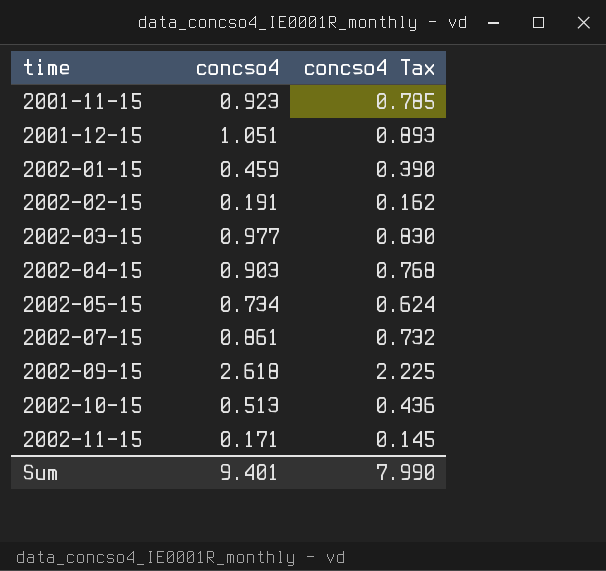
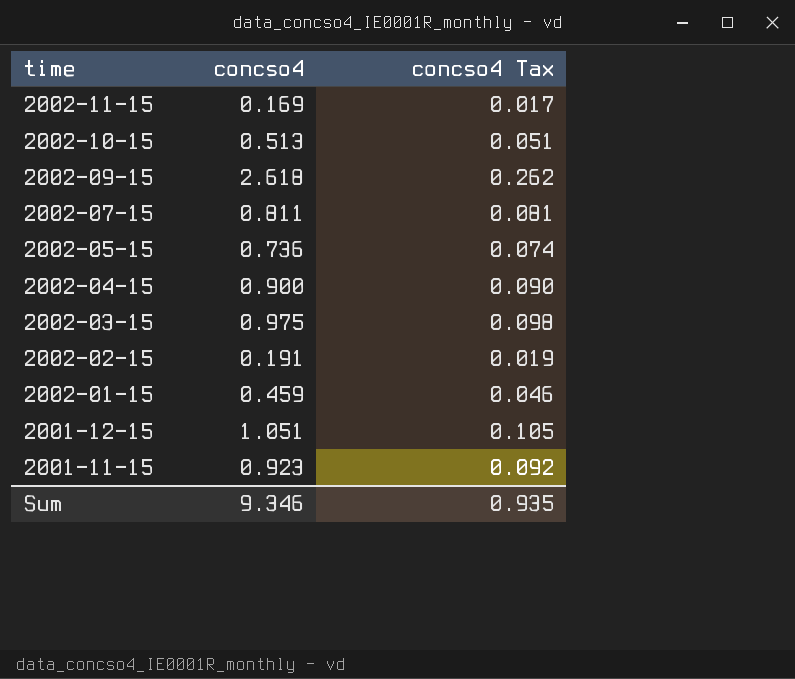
row order: time ascending -> time descending
column concso4 Tax | formula: [concso4] * 0.85 -> [concso4] * 0.1
2002-11-15 | concso4: 0.171 -> 0.169
2002-07-15 | concso4: 0.861 -> 0.811
2002-05-15 | concso4: 0.734 -> 0.736
2002-04-15 | concso4: 0.903 -> 0.900
2002-03-15 | concso4: 0.977 -> 0.975
Sum | concso4: 9.401 -> 9.346
Sum | concso4 Tax: 7.990 -> 0.935

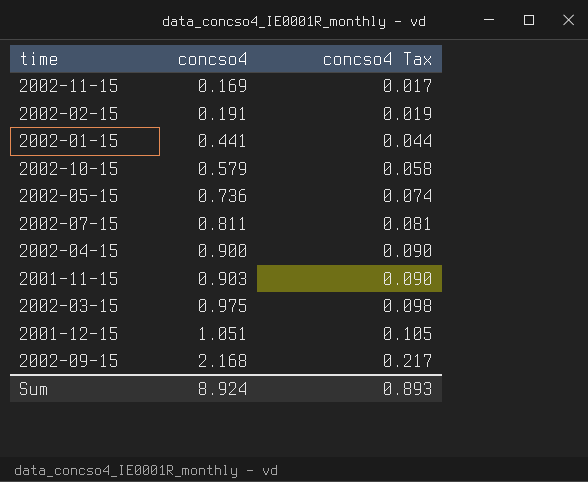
row order: time descending -> concso4 ascending
2002-01-15 | concso4: 0.459 -> 0.441
2002-01-15 | concso4 Tax: 0.046 -> 0.044
2002-10-15 | concso4: 0.513 -> 0.579
2002-10-15 | concso4 Tax: 0.051 -> 0.058
2001-11-15 | concso4: 0.923 -> 0.903
2001-11-15 | concso4 Tax: 0.092 -> 0.090
2002-09-15 | concso4: 2.618 -> 2.168
2002-09-15 | concso4 Tax: 0.262 -> 0.217
Sum | concso4: 9.346 -> 8.924
Sum | concso4 Tax: 0.935 -> 0.893

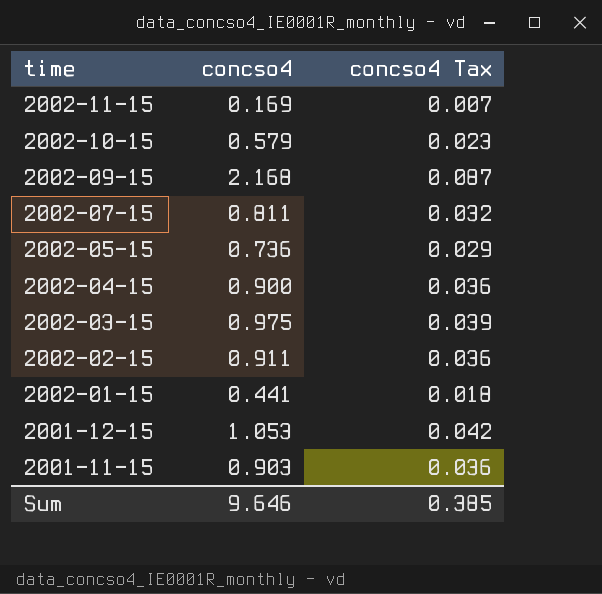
row order: concso4 ascending -> time descending
column concso4 Tax | formula: [concso4] * 0.1 -> [concso4] * 0.04
2002-02-15 | concso4: 0.191 -> 0.911
2001-12-15 | concso4: 1.051 -> 1.053
Sum | concso4: 8.924 -> 9.646
Sum | concso4 Tax: 0.893 -> 0.385

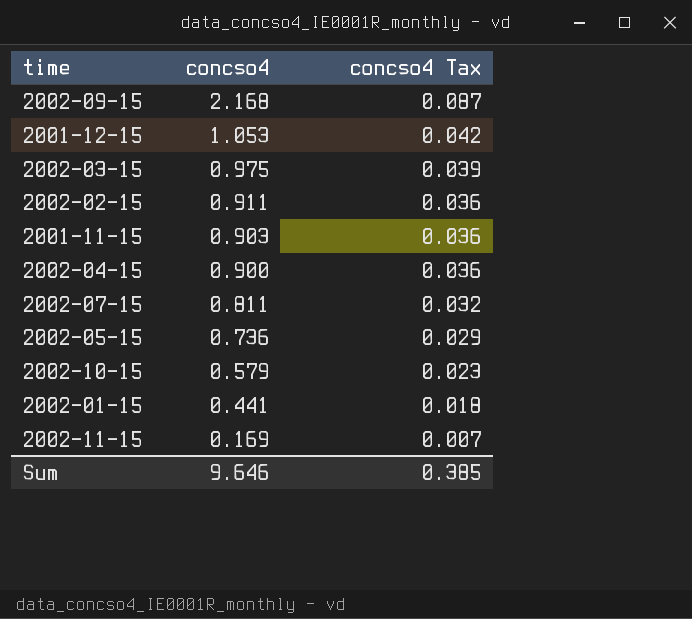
row order: time descending -> concso4 descending

